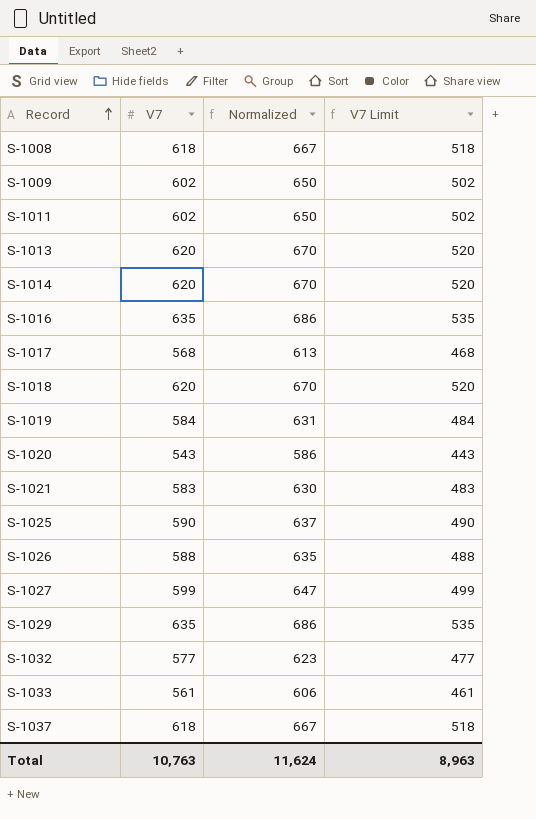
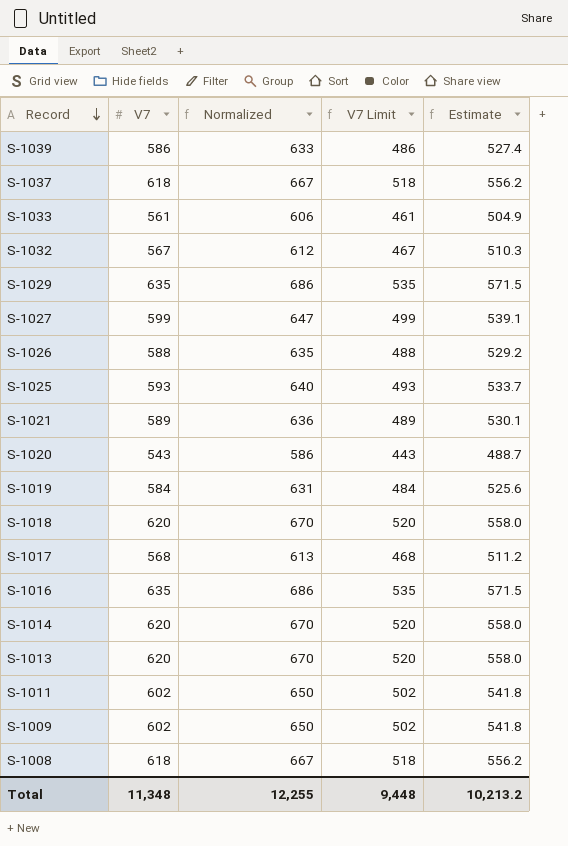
row order: Record ascending -> Record descending
column Estimate | formula: none -> [V7] * 0.9
row S-1039: none -> 586 | 633 | 486 | 527.4
S-1032 | V7: 577 -> 567
S-1032 | Normalized: 623 -> 612
S-1032 | V7 Limit: 477 -> 467
S-1025 | V7: 590 -> 593
S-1025 | Normalized: 637 -> 640
S-1025 | V7 Limit: 490 -> 493
S-1021 | V7: 583 -> 589
S-1021 | Normalized: 630 -> 636
S-1021 | V7 Limit: 483 -> 489
Total | V7: 10,763 -> 11,348
Total | Normalized: 11,624 -> 12,255
Total | V7 Limit: 8,963 -> 9,448

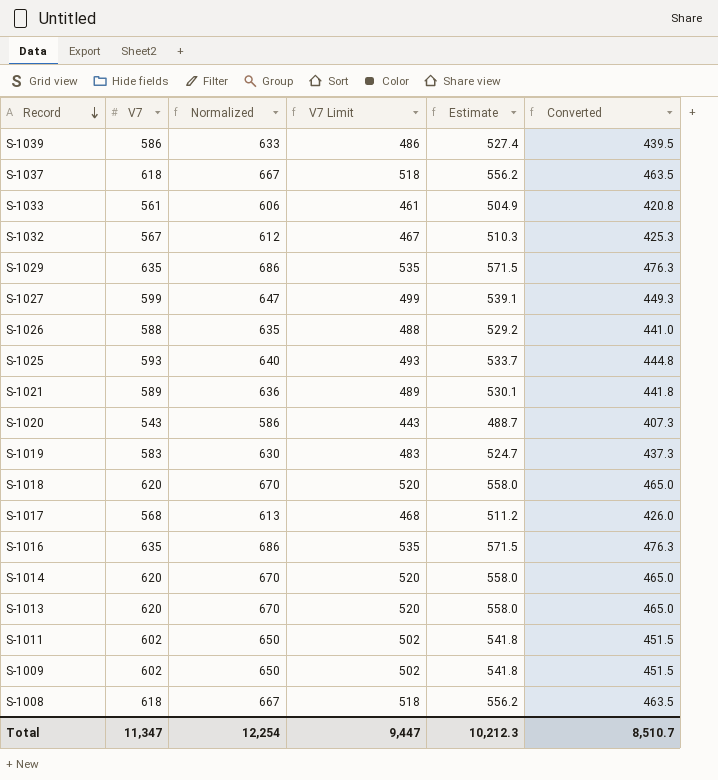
column Converted | formula: none -> [V7] * 0.75
S-1019 | V7: 584 -> 583
S-1019 | Normalized: 631 -> 630
S-1019 | V7 Limit: 484 -> 483
S-1019 | Estimate: 525.6 -> 524.7
Total | V7: 11,348 -> 11,347
Total | Normalized: 12,255 -> 12,254
Total | V7 Limit: 9,448 -> 9,447
Total | Estimate: 10,213.2 -> 10,212.3

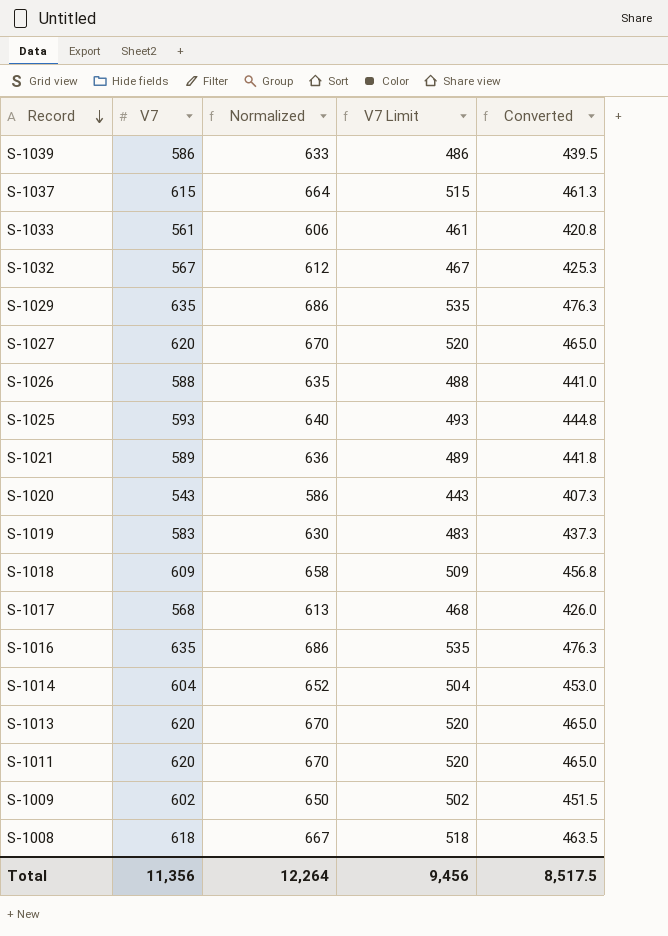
column Estimate | formula: [V7] * 0.9 -> none
S-1037 | V7: 618 -> 615
S-1037 | Normalized: 667 -> 664
S-1037 | V7 Limit: 518 -> 515
S-1037 | Converted: 463.5 -> 461.3
S-1027 | V7: 599 -> 620
S-1027 | Normalized: 647 -> 670
S-1027 | V7 Limit: 499 -> 520
S-1027 | Converted: 449.3 -> 465.0
S-1018 | V7: 620 -> 609
S-1018 | Normalized: 670 -> 658
S-1018 | V7 Limit: 520 -> 509
S-1018 | Converted: 465.0 -> 456.8
S-1014 | V7: 620 -> 604
S-1014 | Normalized: 670 -> 652
S-1014 | V7 Limit: 520 -> 504
S-1014 | Converted: 465.0 -> 453.0
S-1011 | V7: 602 -> 620
S-1011 | Normalized: 650 -> 670
S-1011 | V7 Limit: 502 -> 520
S-1011 | Converted: 451.5 -> 465.0
Total | V7: 11,347 -> 11,356
Total | Normalized: 12,254 -> 12,264
Total | V7 Limit: 9,447 -> 9,456
Total | Converted: 8,510.7 -> 8,517.5

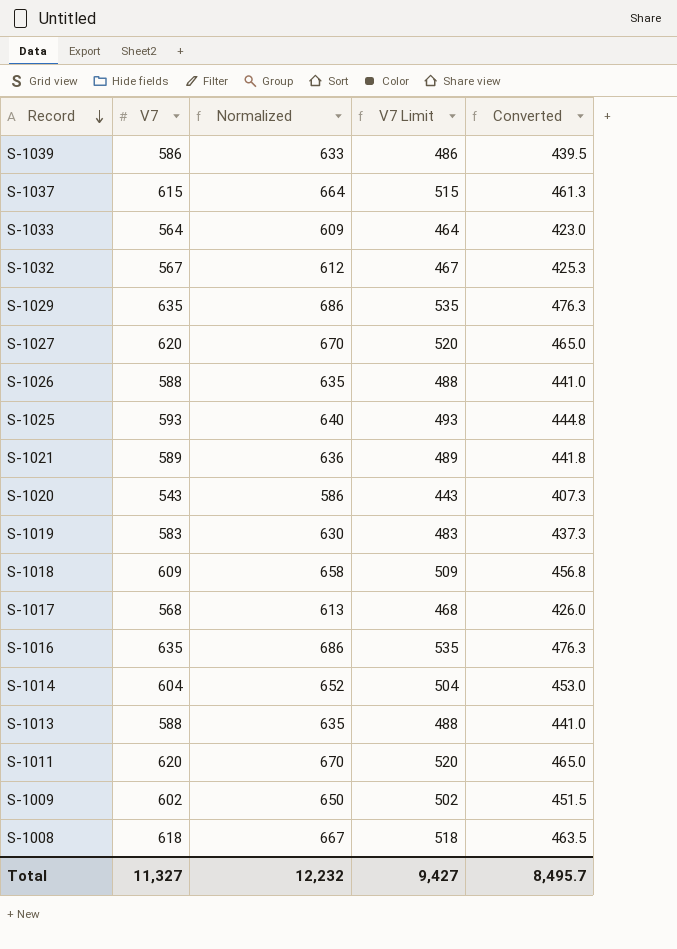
S-1033 | V7: 561 -> 564
S-1033 | Normalized: 606 -> 609
S-1033 | V7 Limit: 461 -> 464
S-1033 | Converted: 420.8 -> 423.0
S-1013 | V7: 620 -> 588
S-1013 | Normalized: 670 -> 635
S-1013 | V7 Limit: 520 -> 488
S-1013 | Converted: 465.0 -> 441.0
Total | V7: 11,356 -> 11,327
Total | Normalized: 12,264 -> 12,232
Total | V7 Limit: 9,456 -> 9,427
Total | Converted: 8,517.5 -> 8,495.7

